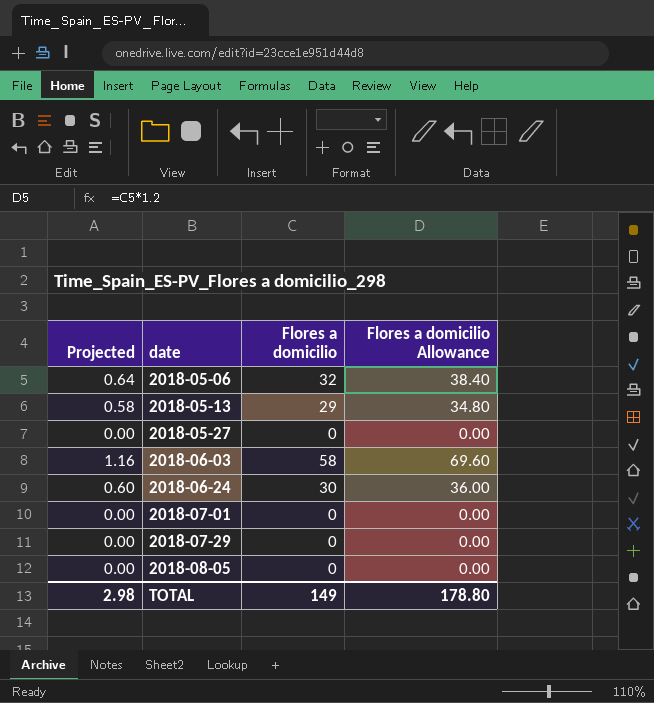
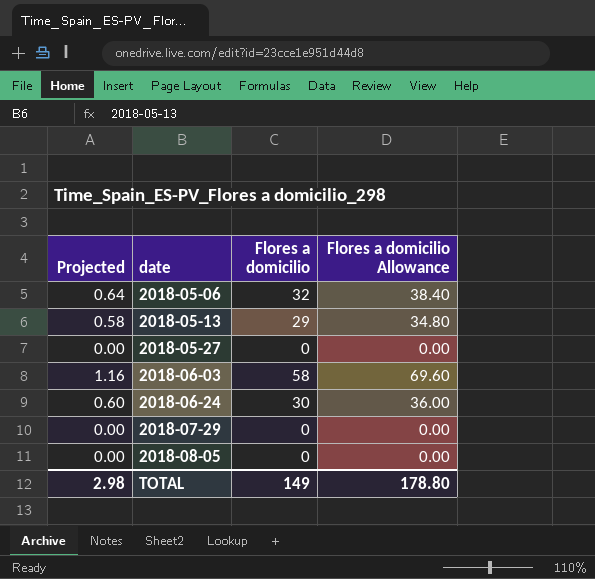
row 2018-07-01: 0.00 | 0 | 0.00 -> none

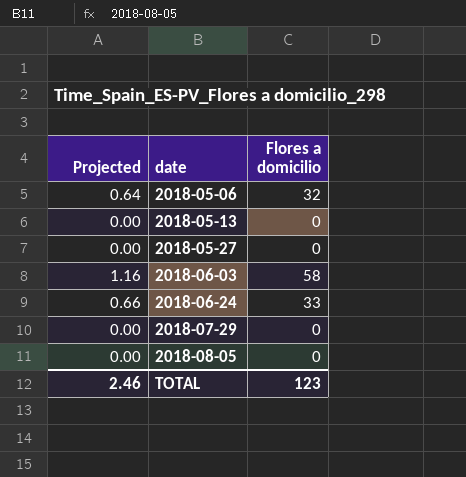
column Flores a domicilio Allowance | formula: [Flores a domicilio] * 1.2 -> none
2018-05-13 | Projected: 0.58 -> 0.00
2018-05-13 | Flores a domicilio: 29 -> 0
2018-06-24 | Projected: 0.60 -> 0.66
2018-06-24 | Flores a domicilio: 30 -> 33
TOTAL | Projected: 2.98 -> 2.46
TOTAL | Flores a domicilio: 149 -> 123

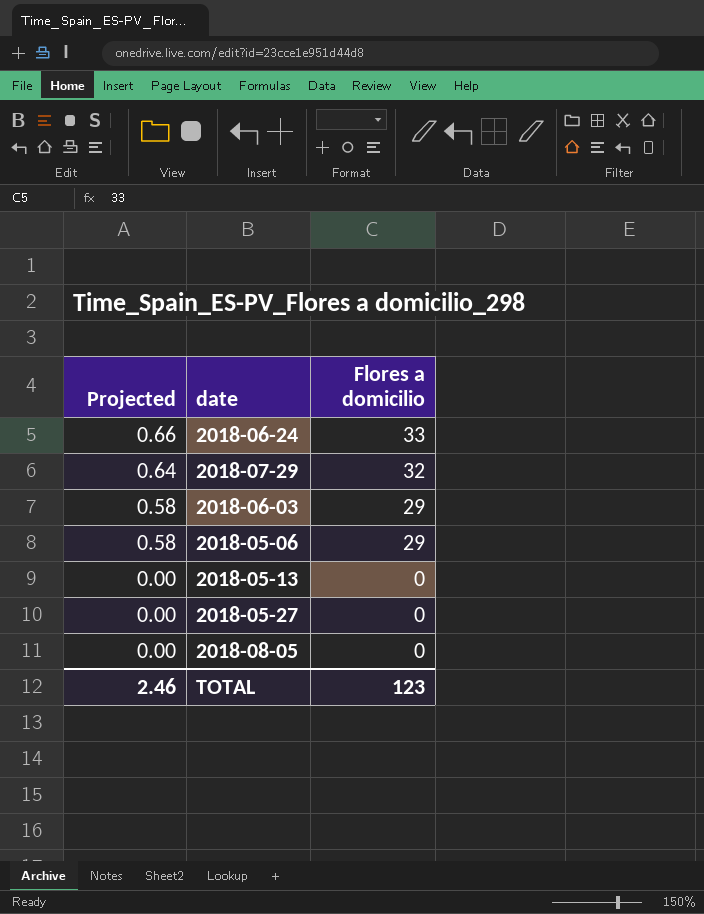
row order: date ascending -> Projected descending
2018-07-29 | Projected: 0.00 -> 0.64
2018-07-29 | Flores a domicilio: 0 -> 32
2018-06-03 | Projected: 1.16 -> 0.58
2018-06-03 | Flores a domicilio: 58 -> 29
2018-05-06 | Projected: 0.64 -> 0.58
2018-05-06 | Flores a domicilio: 32 -> 29

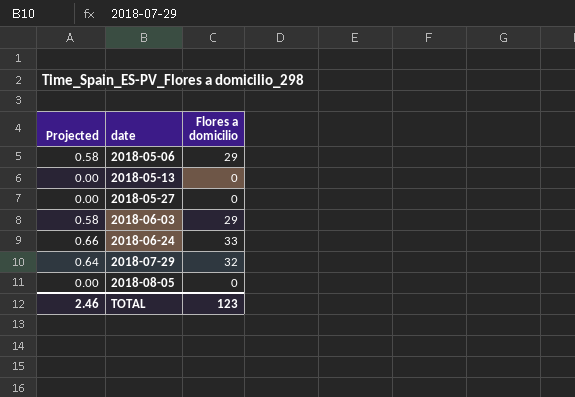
row order: Projected descending -> date ascending

